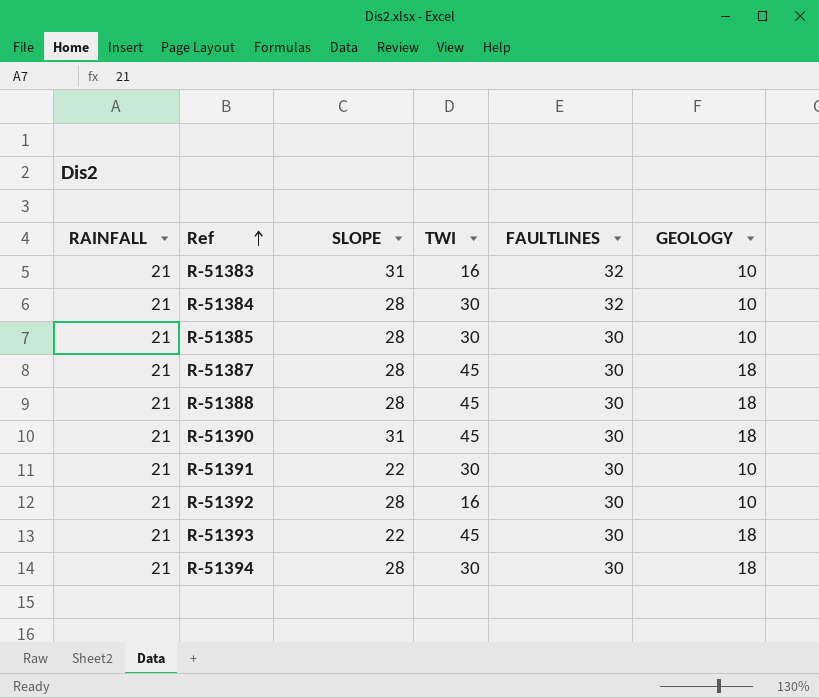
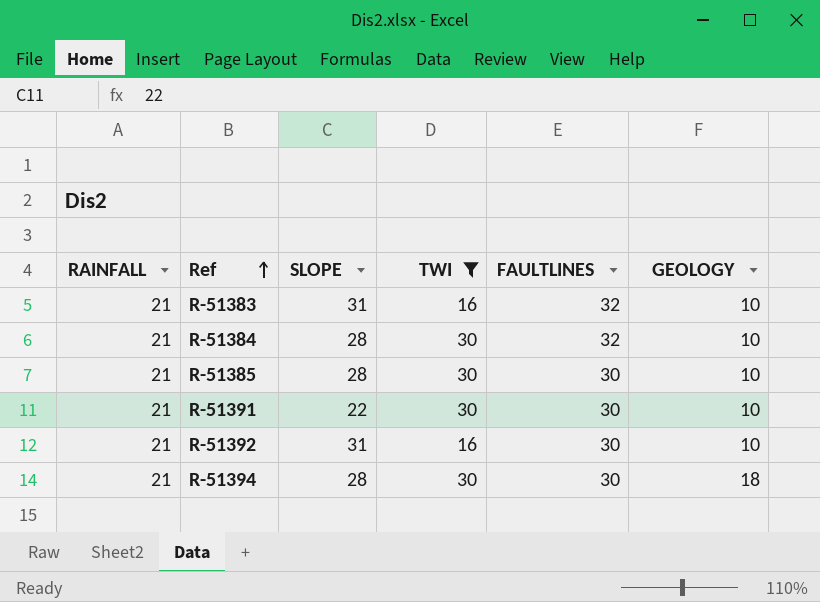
filter: none -> TWI != 45
R-51392 | SLOPE: 28 -> 31

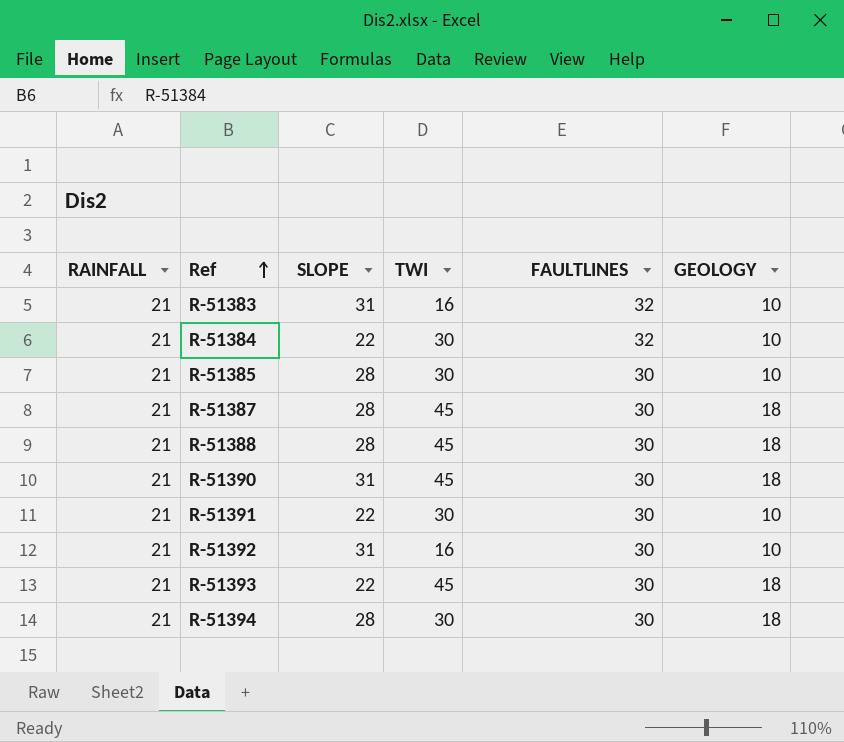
filter: TWI != 45 -> none
R-51384 | SLOPE: 28 -> 22

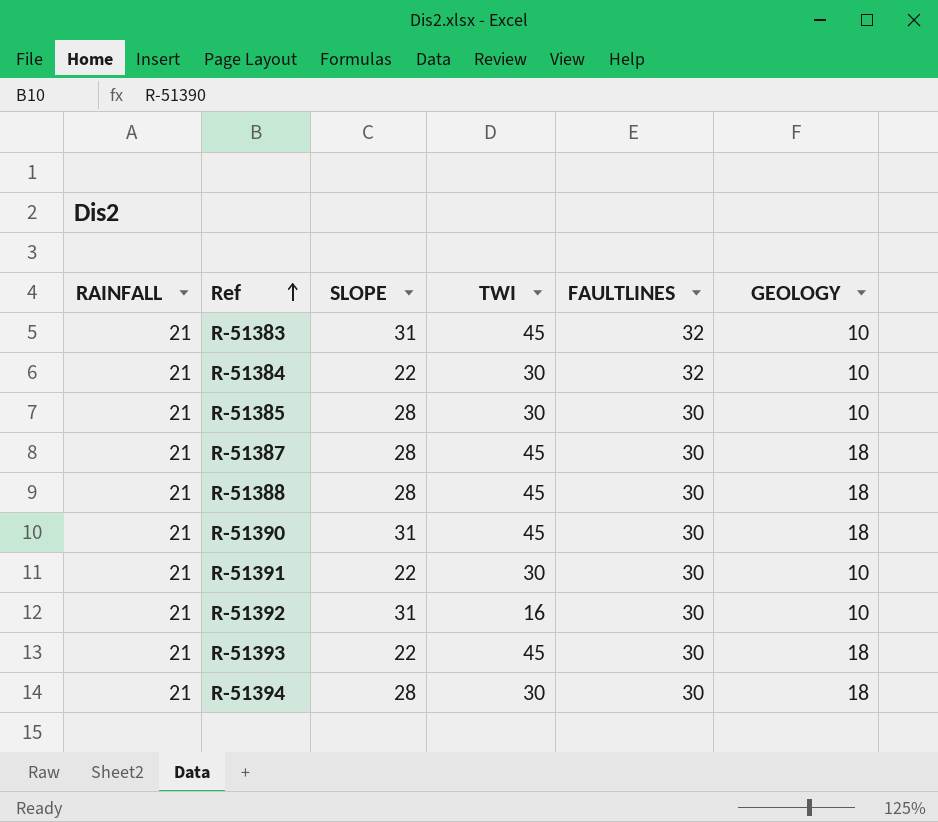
R-51383 | TWI: 16 -> 45

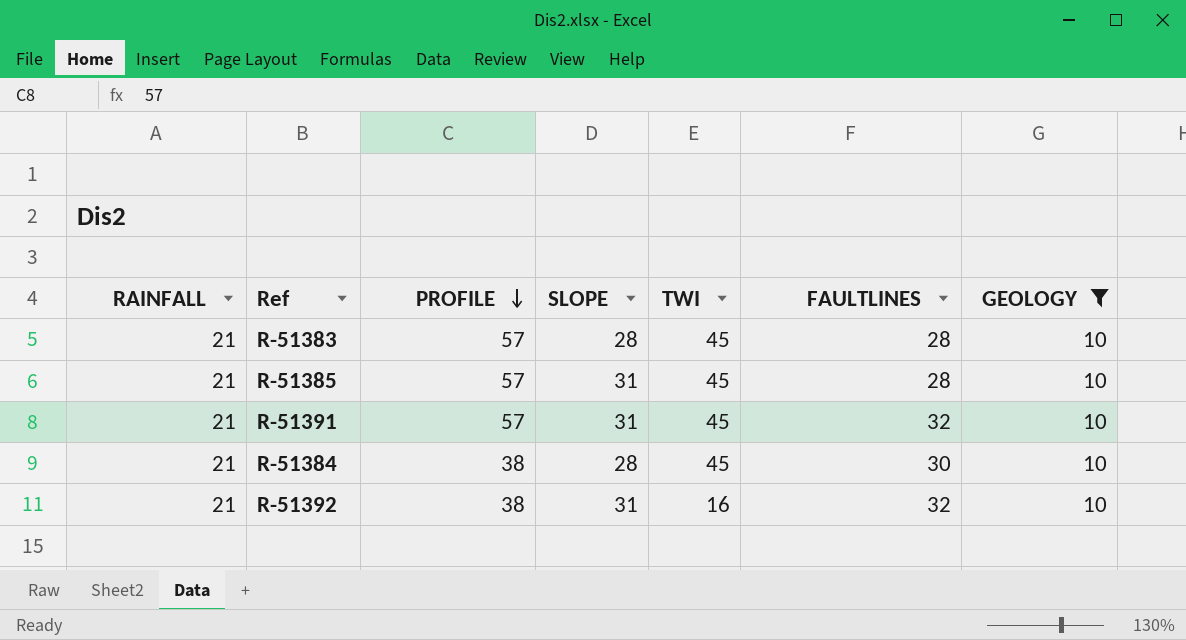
filter: none -> GEOLOGY = 10
row order: Ref ascending -> PROFILE descending
column PROFILE | position: none -> 3
R-51383 | SLOPE: 31 -> 28
R-51383 | FAULTLINES: 32 -> 28
R-51385 | SLOPE: 28 -> 31
R-51385 | TWI: 30 -> 45
R-51385 | FAULTLINES: 30 -> 28
R-51391 | SLOPE: 22 -> 31
R-51391 | TWI: 30 -> 45
R-51391 | FAULTLINES: 30 -> 32
R-51384 | SLOPE: 22 -> 28
R-51384 | TWI: 30 -> 45
R-51384 | FAULTLINES: 32 -> 30
R-51392 | FAULTLINES: 30 -> 32

